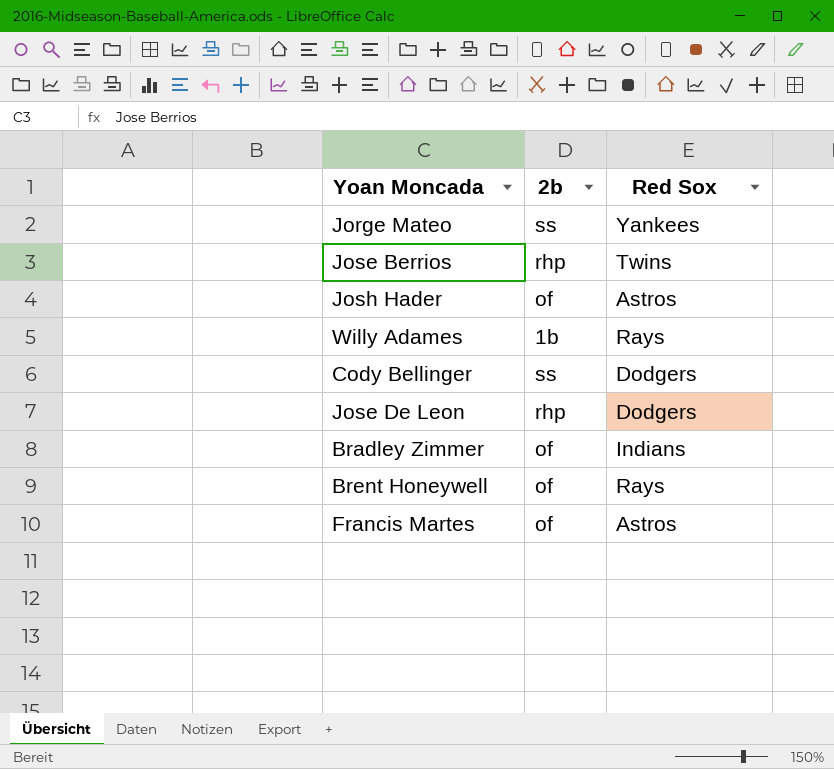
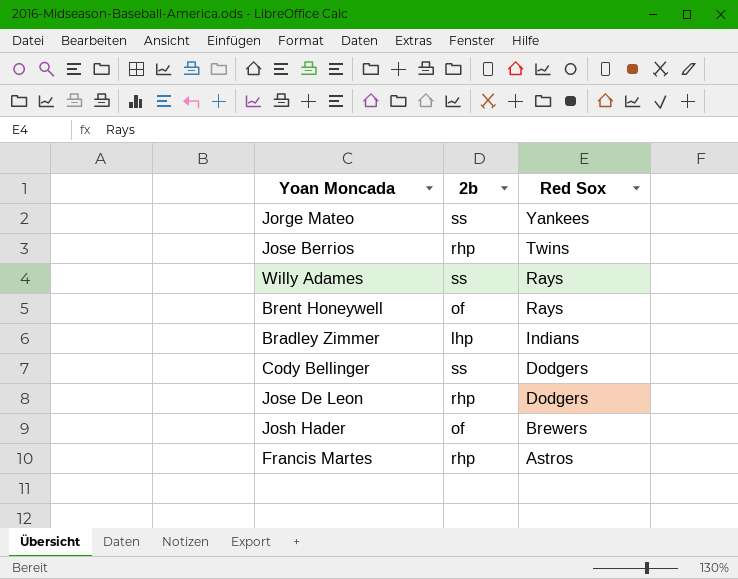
row order: none -> Red Sox descending
Willy Adames | 2b: 1b -> ss
Bradley Zimmer | 2b: of -> lhp
Josh Hader | Red Sox: Astros -> Brewers
Francis Martes | 2b: of -> rhp

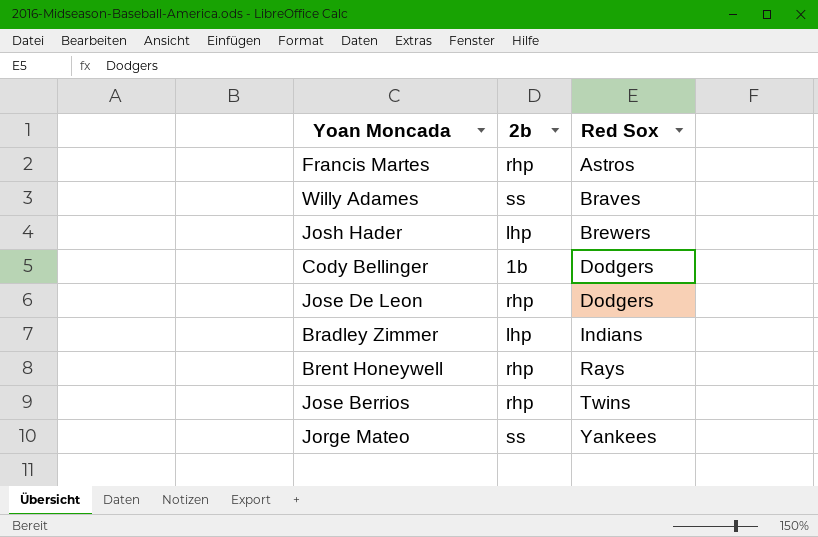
row order: Red Sox descending -> Red Sox ascending
Willy Adames | Red Sox: Rays -> Braves
Josh Hader | 2b: of -> lhp
Cody Bellinger | 2b: ss -> 1b
Brent Honeywell | 2b: of -> rhp

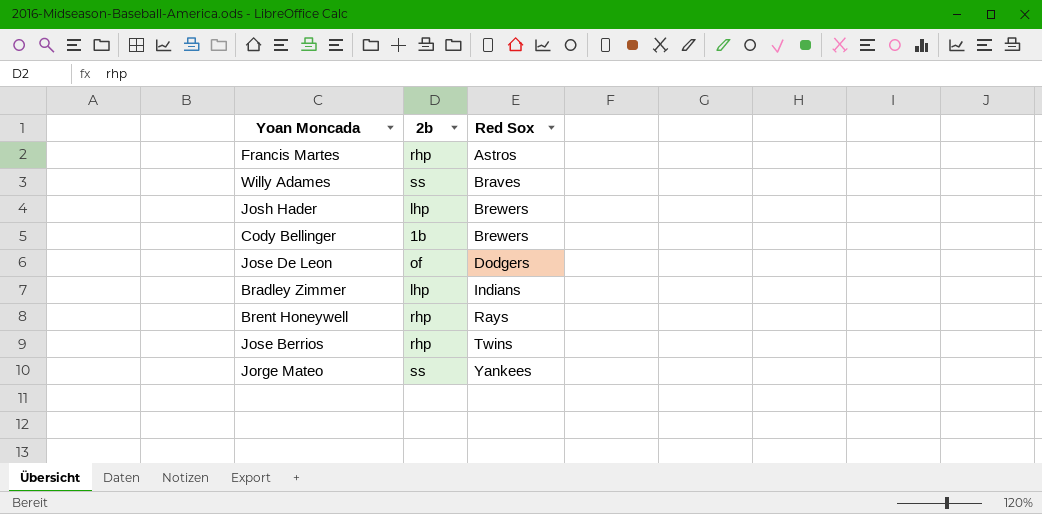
Cody Bellinger | Red Sox: Dodgers -> Brewers
Jose De Leon | 2b: rhp -> of

